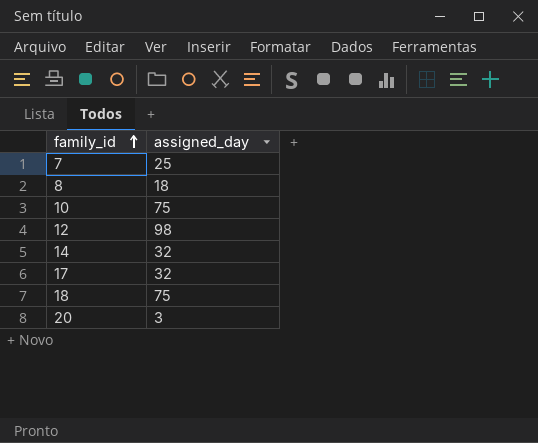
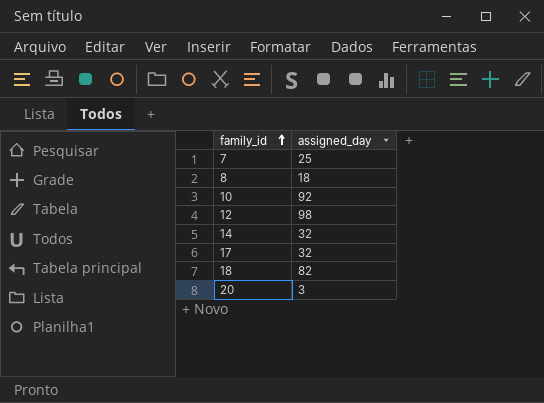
10 | assigned_day: 75 -> 92
18 | assigned_day: 75 -> 82

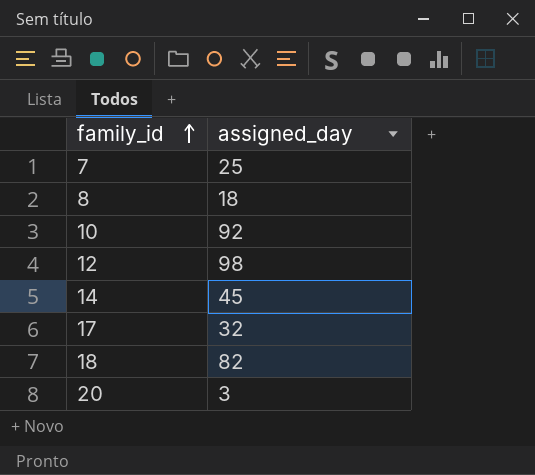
14 | assigned_day: 32 -> 45

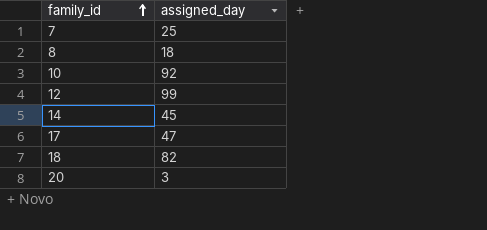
12 | assigned_day: 98 -> 99
17 | assigned_day: 32 -> 47

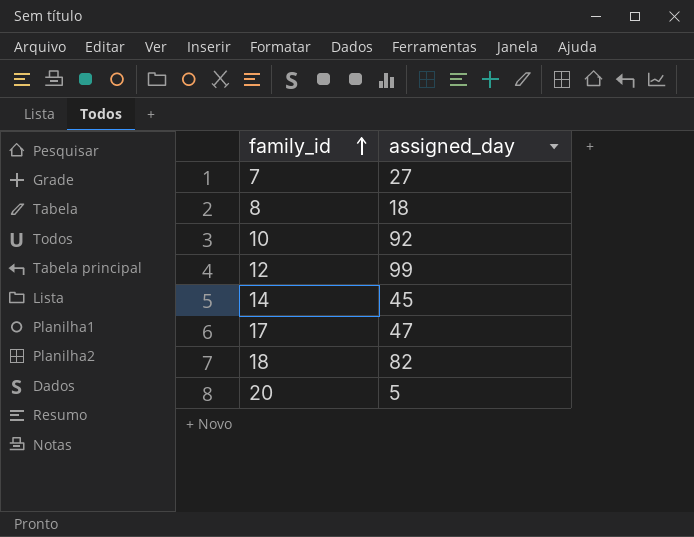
7 | assigned_day: 25 -> 27
20 | assigned_day: 3 -> 5

